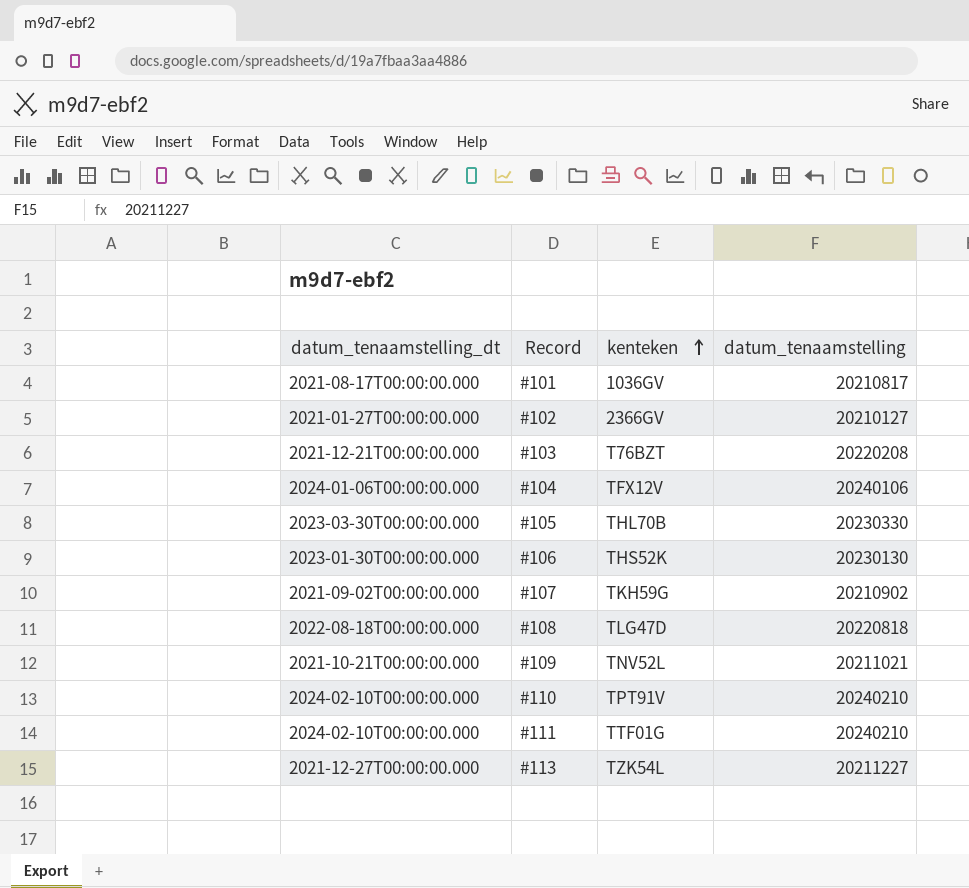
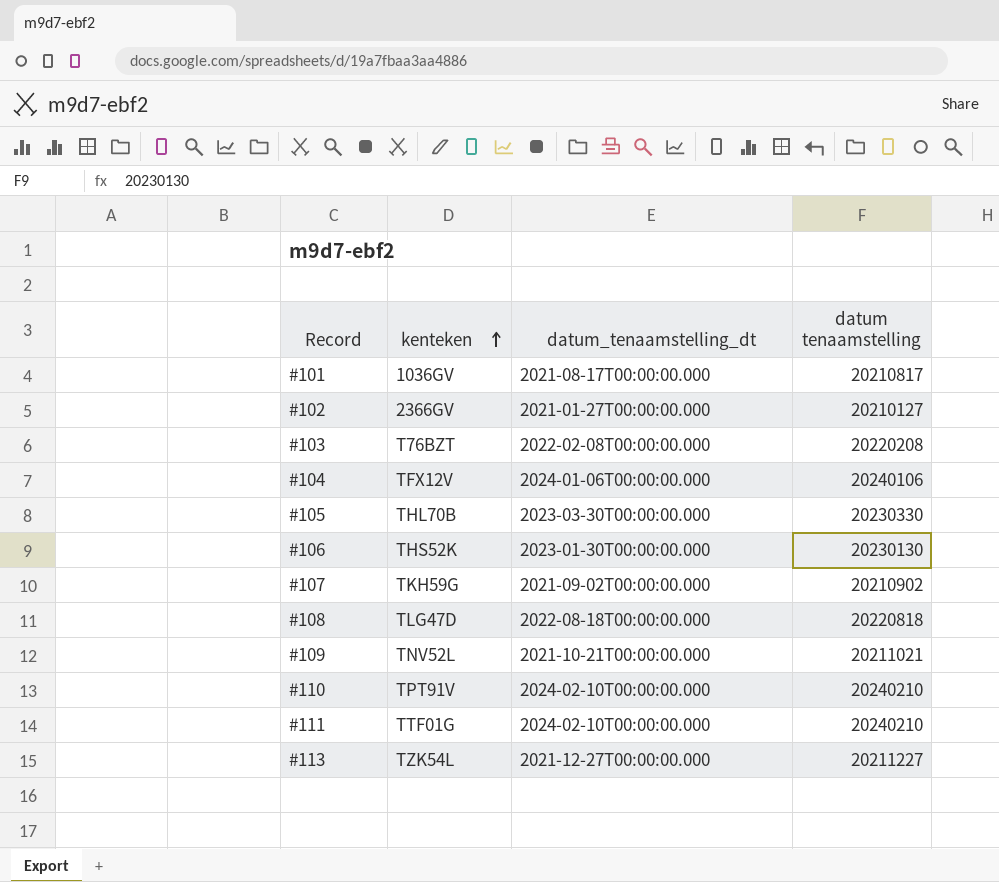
column datum_tenaamstelling_dt | position: 1 -> 3
column name: datum_tenaamstelling -> datum tenaamstelling
#103 | datum_tenaamstelling_dt: 2021-12-21T00:00:00.000 -> 2022-02-08T00:00:00.000

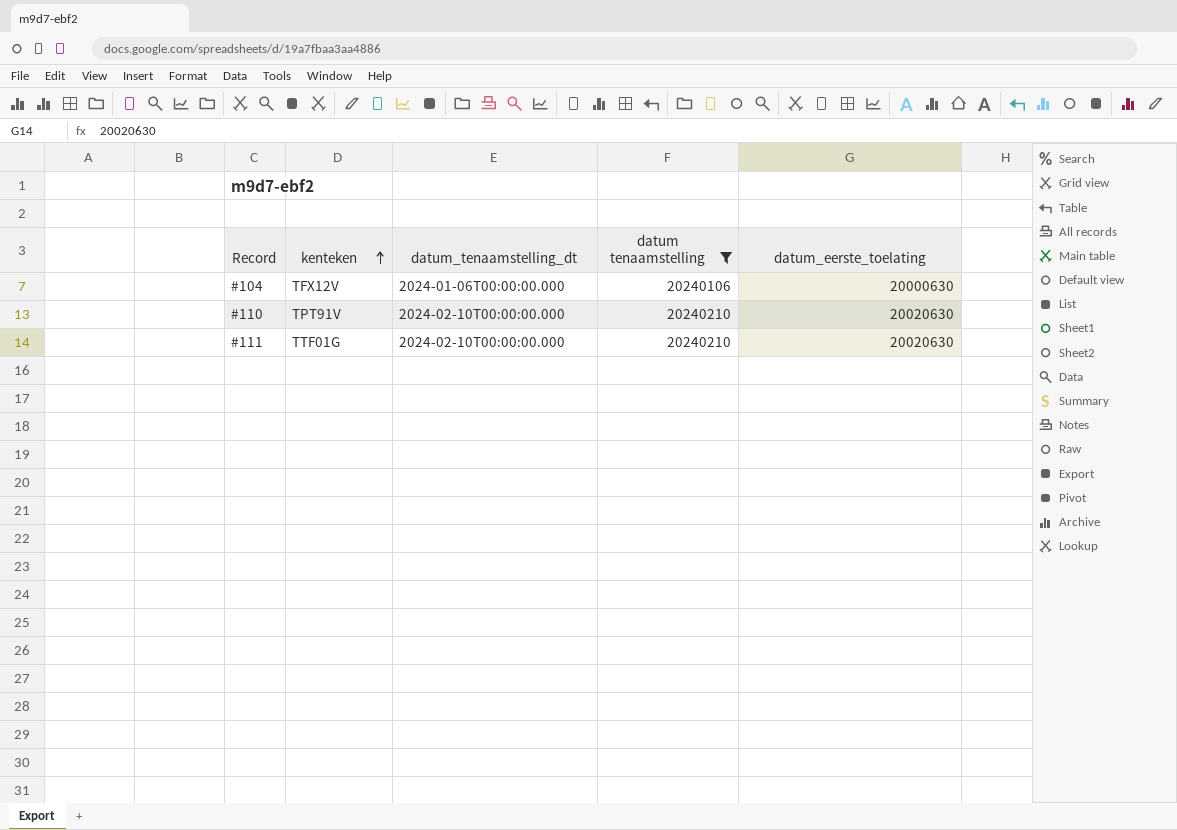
filter: none -> datum tenaamstelling >= 20240106
column datum_eerste_toelating | position: none -> 5

